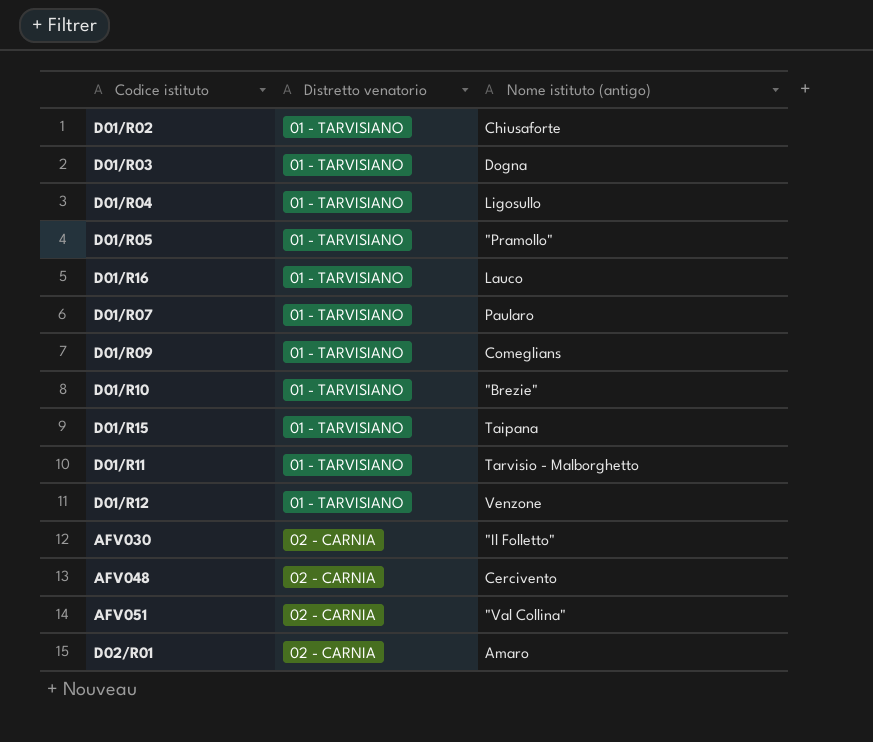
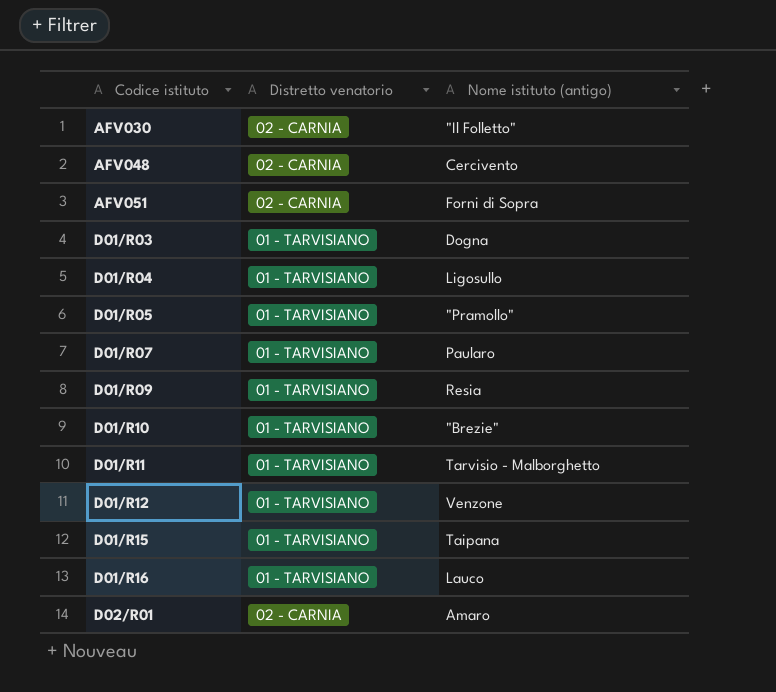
row order: Distretto venatorio ascending -> Codice istituto ascending
row D01/R02: 01 - TARVISIANO | Chiusaforte -> none
AFV051 | Nome istituto (antigo): "Val Collina" -> Forni di Sopra
D01/R09 | Nome istituto (antigo): Comeglians -> Resia

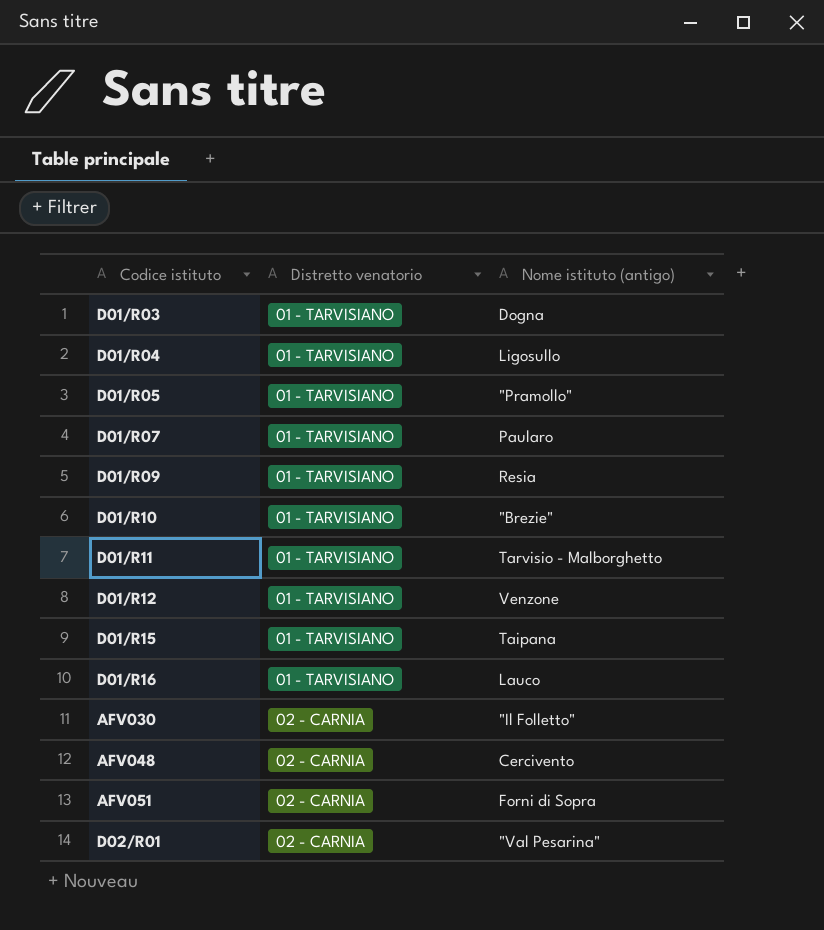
row order: Codice istituto ascending -> Distretto venatorio ascending
D02/R01 | Nome istituto (antigo): Amaro -> "Val Pesarina"

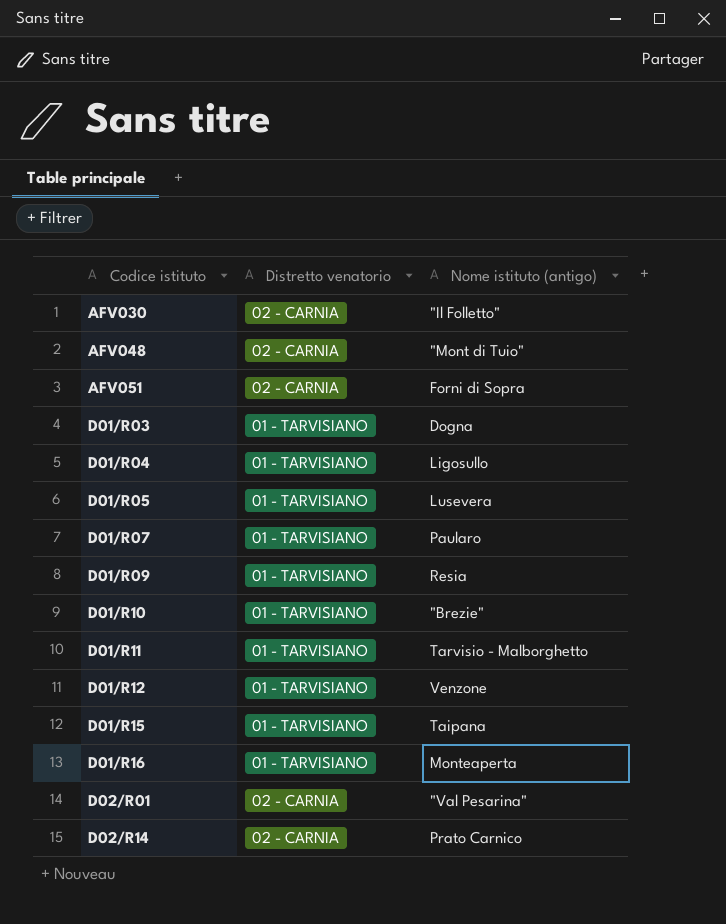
row order: Distretto venatorio ascending -> Codice istituto ascending
AFV048 | Nome istituto (antigo): Cercivento -> "Mont di Tuio"
D01/R05 | Nome istituto (antigo): "Pramollo" -> Lusevera
D01/R16 | Nome istituto (antigo): Lauco -> Monteaperta
row D02/R14: none -> 02 - CARNIA | Prato Carnico

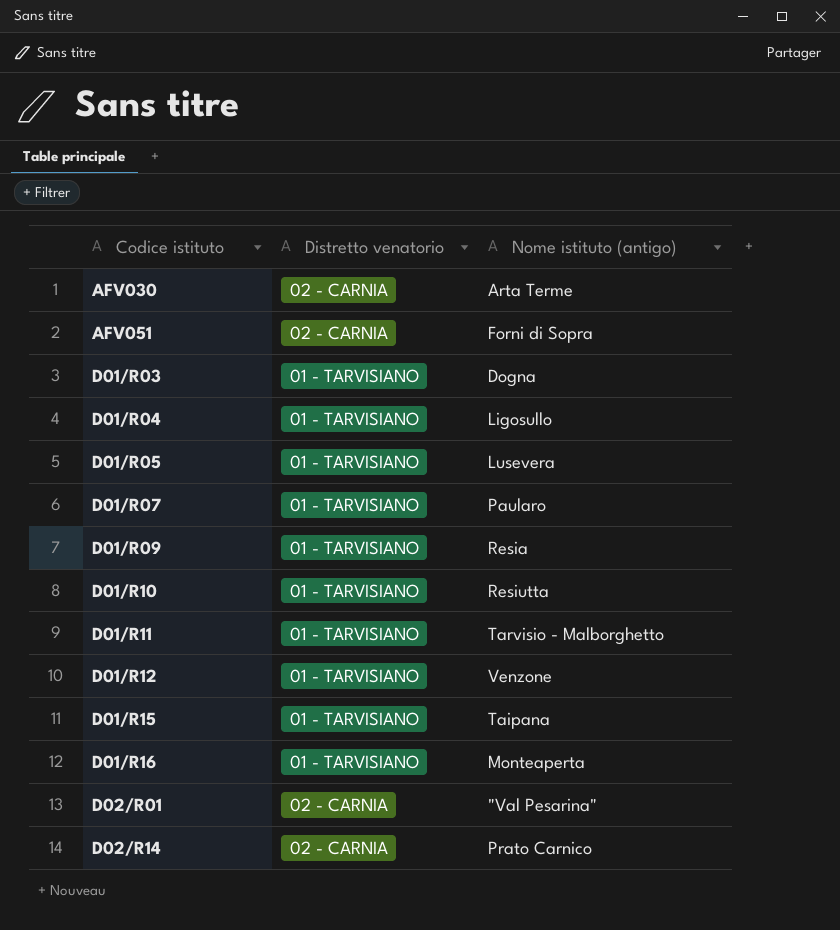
row AFV048: 02 - CARNIA | "Mont di Tuio" -> none
AFV030 | Nome istituto (antigo): "Il Folletto" -> Arta Terme
D01/R10 | Nome istituto (antigo): "Brezie" -> Resiutta

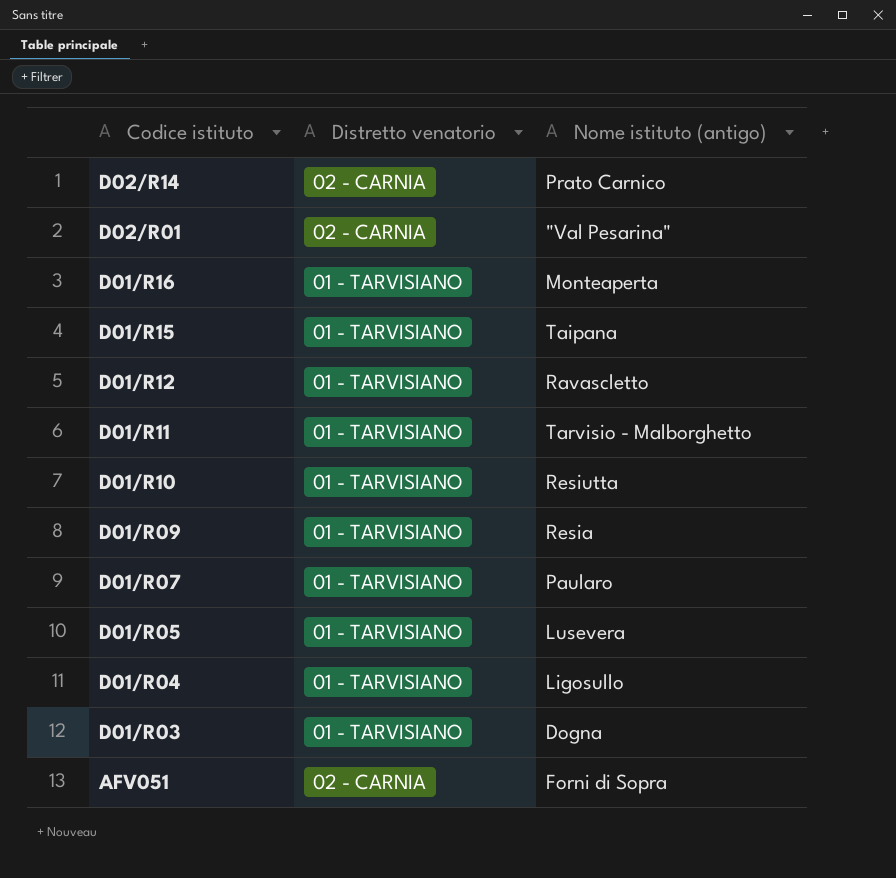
row order: Codice istituto ascending -> Codice istituto descending
row AFV030: 02 - CARNIA | Arta Terme -> none
D01/R12 | Nome istituto (antigo): Venzone -> Ravascletto

